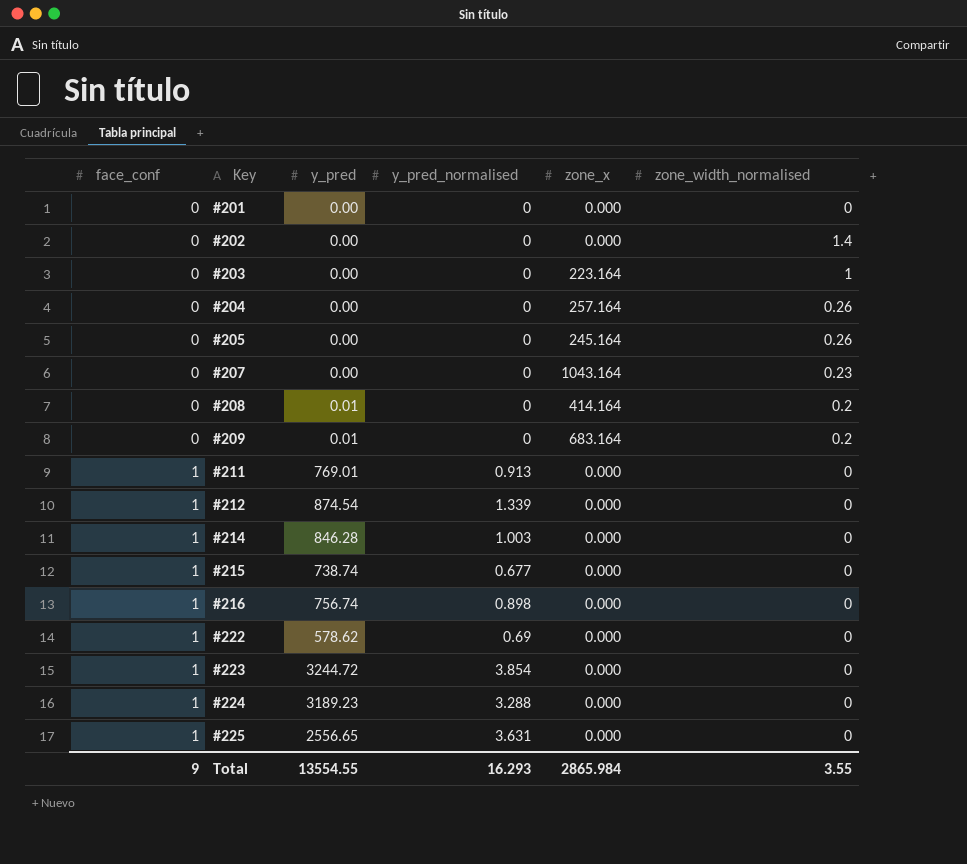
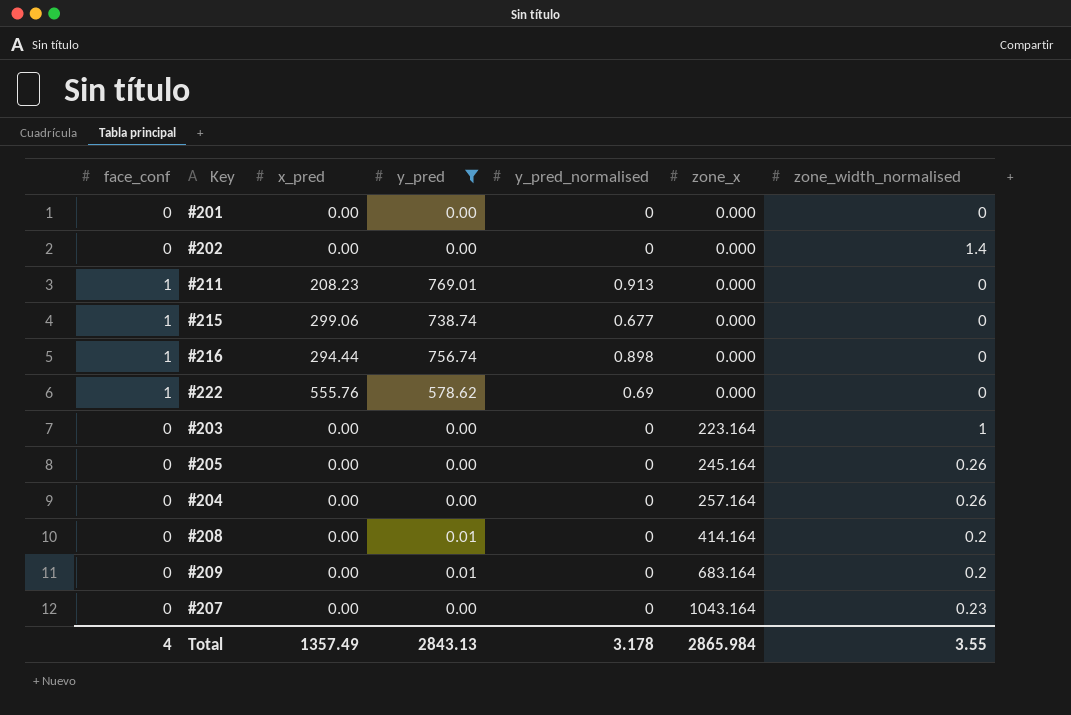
filter: none -> y_pred <= 769.01
row order: face_conf ascending -> zone_x ascending
column x_pred | position: none -> 3
Total | face_conf: 9 -> 4
Total | y_pred: 13554.55 -> 2843.13
Total | y_pred_normalised: 16.293 -> 3.178

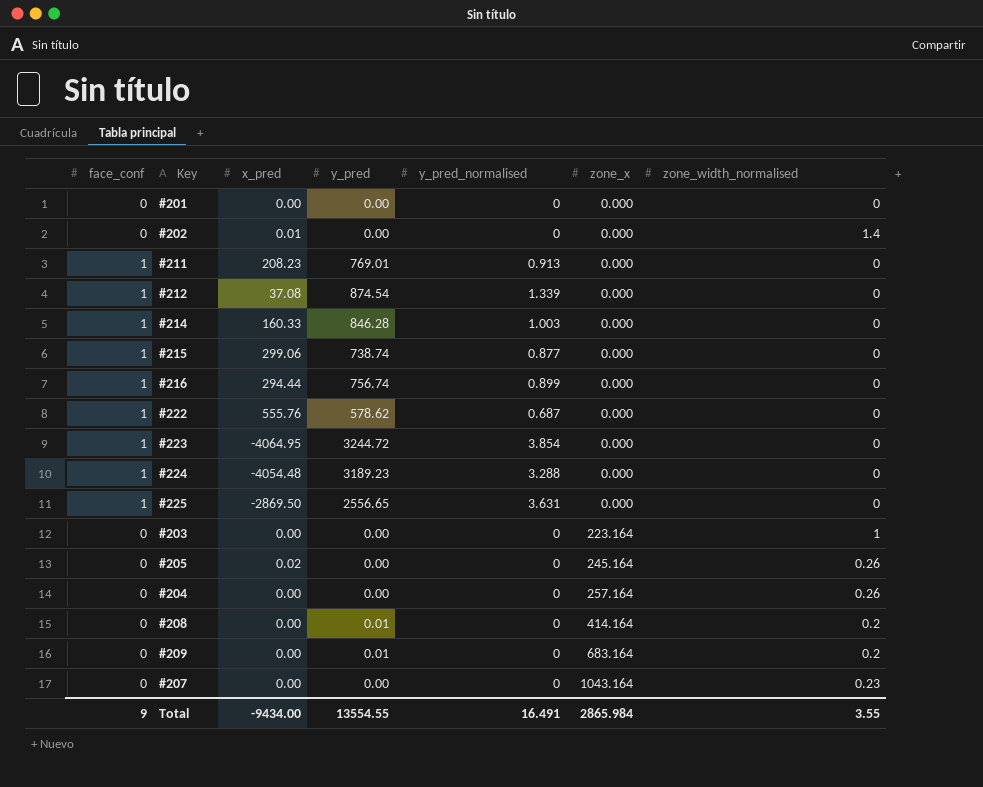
filter: y_pred <= 769.01 -> none
#202 | x_pred: 0.00 -> 0.01
#215 | y_pred_normalised: 0.677 -> 0.877
#216 | y_pred_normalised: 0.898 -> 0.899
#222 | y_pred_normalised: 0.69 -> 0.687
#205 | x_pred: 0.00 -> 0.02
Total | face_conf: 4 -> 9
Total | x_pred: 1357.49 -> -9434.00
Total | y_pred: 2843.13 -> 13554.55
Total | y_pred_normalised: 3.178 -> 16.491

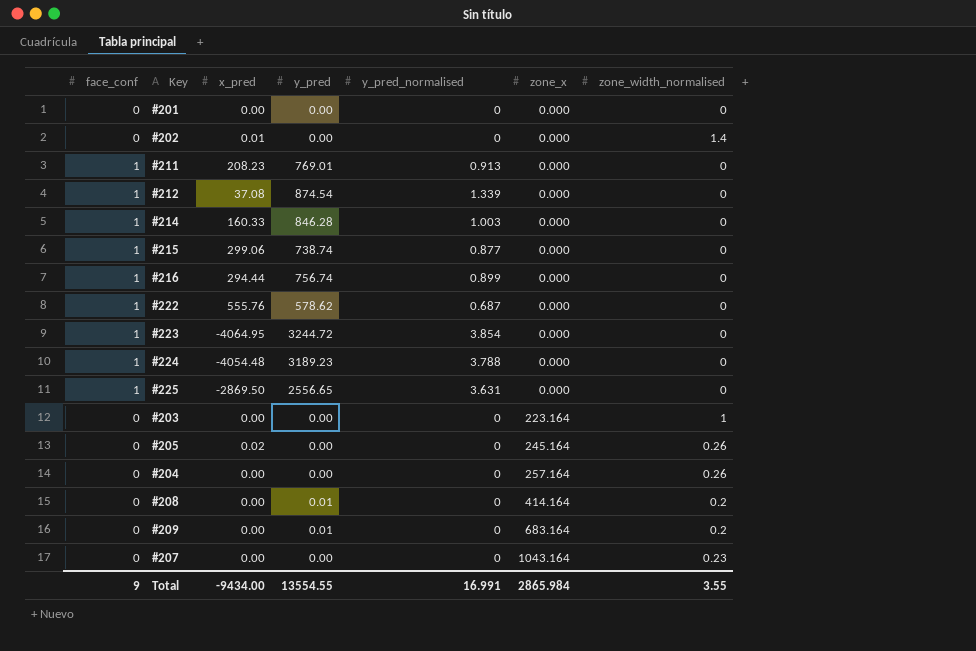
#224 | y_pred_normalised: 3.288 -> 3.788
Total | y_pred_normalised: 16.491 -> 16.991

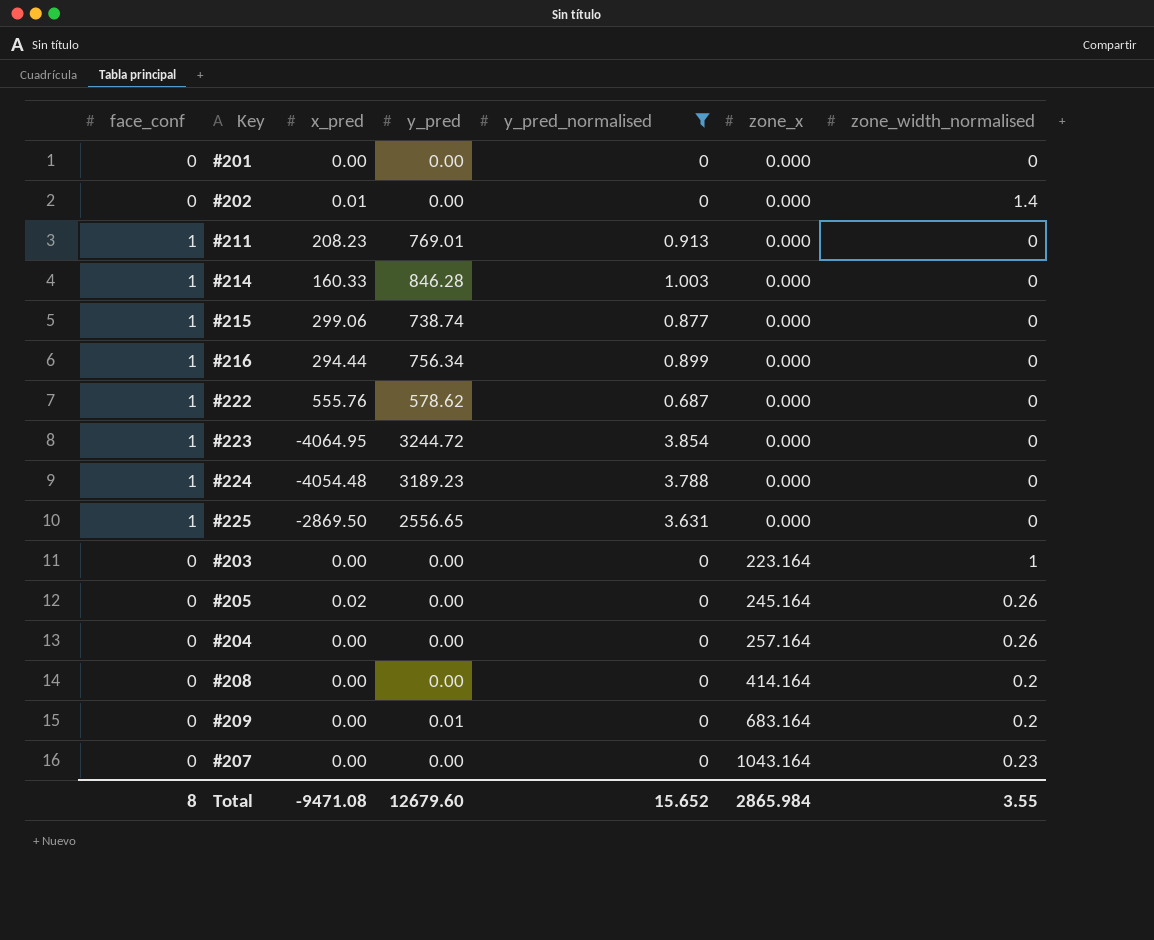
filter: none -> y_pred_normalised != 1.339
#216 | y_pred: 756.74 -> 756.34
#208 | y_pred: 0.01 -> 0.00
Total | face_conf: 9 -> 8
Total | x_pred: -9434.00 -> -9471.08
Total | y_pred: 13554.55 -> 12679.60
Total | y_pred_normalised: 16.991 -> 15.652

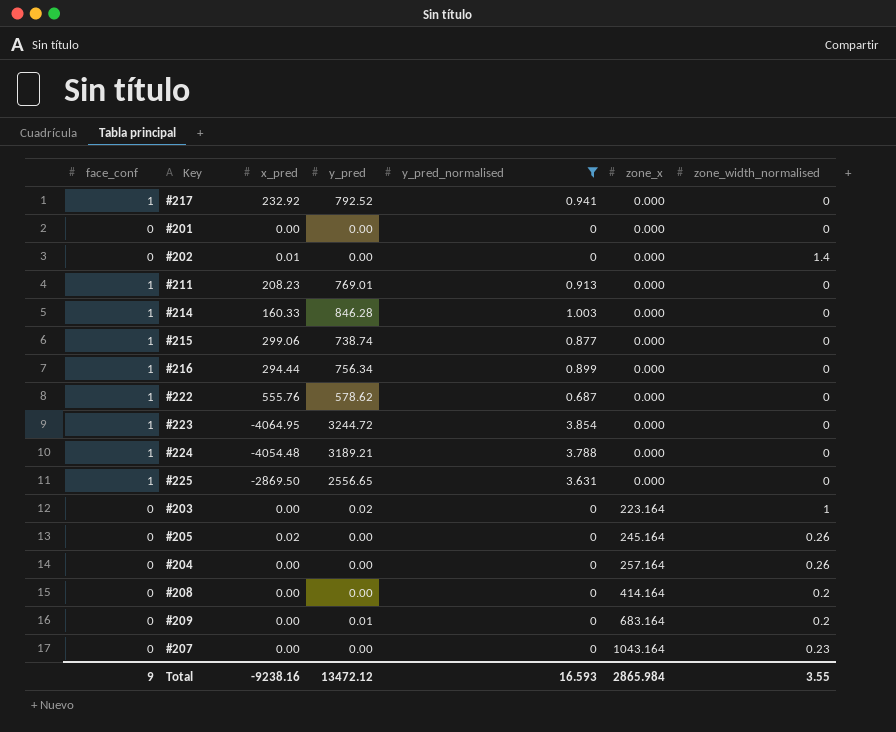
row #217: none -> 1 | 232.92 | 792.52 | 0.941 | 0.000 | 0
#224 | y_pred: 3189.23 -> 3189.21
#203 | y_pred: 0.00 -> 0.02
Total | face_conf: 8 -> 9
Total | x_pred: -9471.08 -> -9238.16
Total | y_pred: 12679.60 -> 13472.12
Total | y_pred_normalised: 15.652 -> 16.593

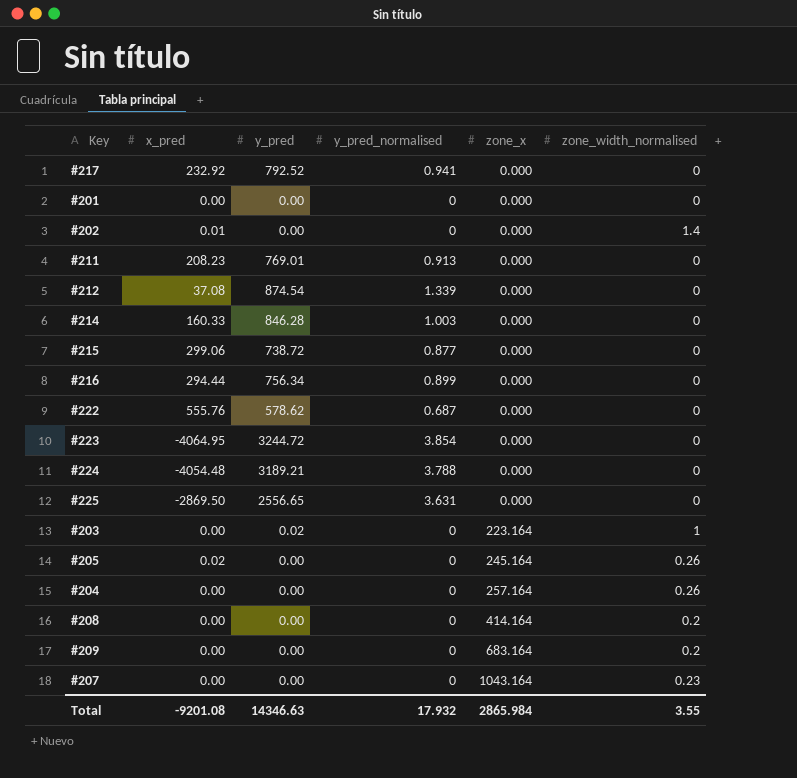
filter: y_pred_normalised != 1.339 -> none
column face_conf | position: 1 -> none
#215 | y_pred: 738.74 -> 738.72
#209 | y_pred: 0.01 -> 0.00
Total | x_pred: -9238.16 -> -9201.08
Total | y_pred: 13472.12 -> 14346.63
Total | y_pred_normalised: 16.593 -> 17.932

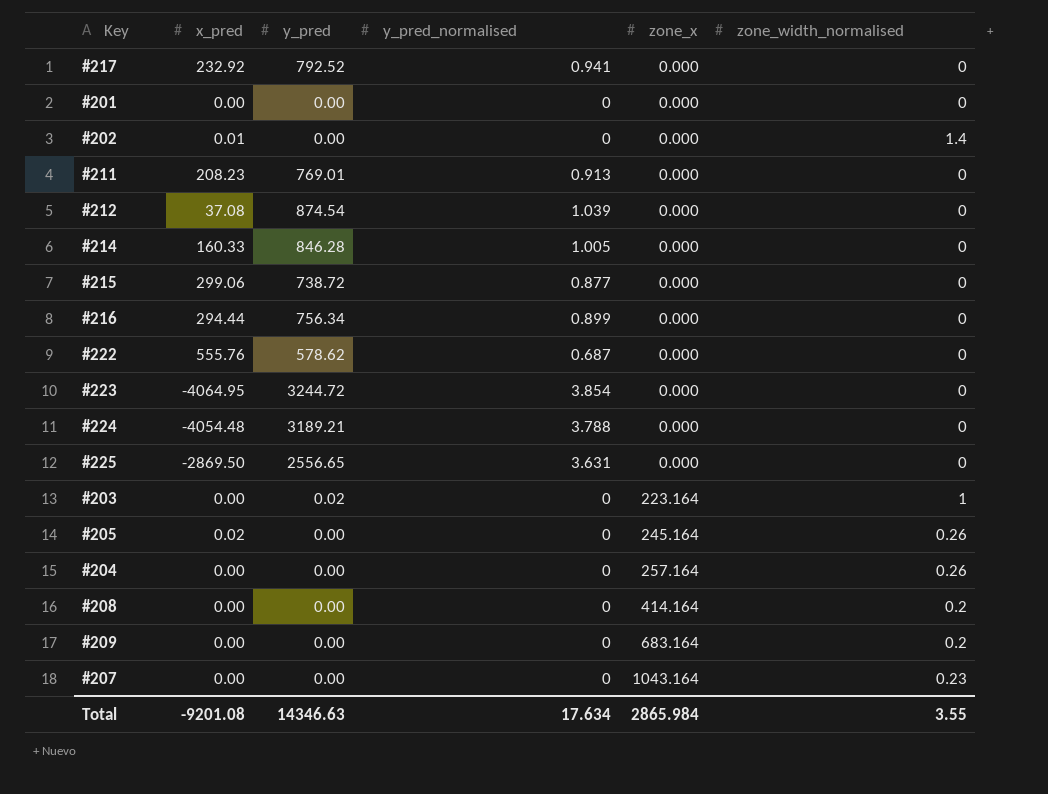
#212 | y_pred_normalised: 1.339 -> 1.039
#214 | y_pred_normalised: 1.003 -> 1.005
Total | y_pred_normalised: 17.932 -> 17.634

